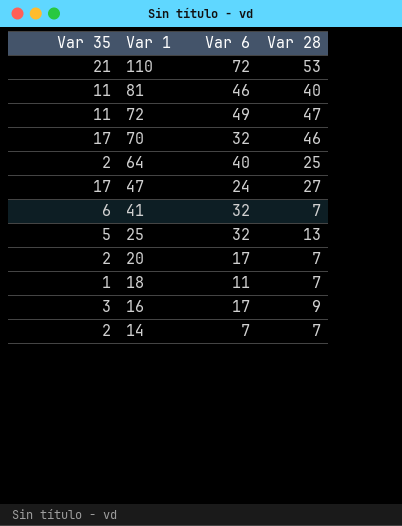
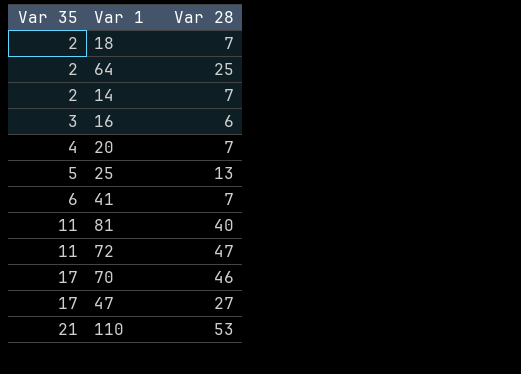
row order: Var 1 descending -> Var 35 ascending
column Var 6 | position: 3 -> none
18 | Var 35: 1 -> 2
16 | Var 28: 9 -> 6
20 | Var 35: 2 -> 4

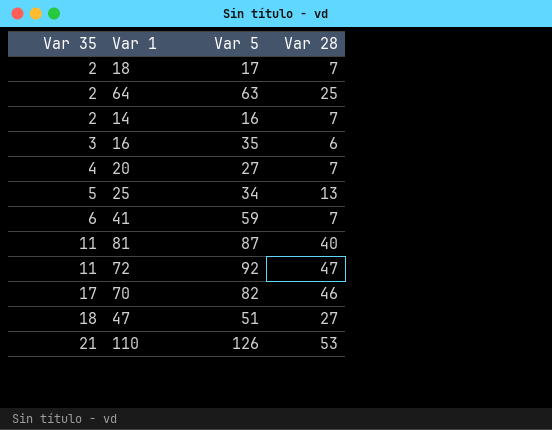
column Var 5 | position: none -> 3
47 | Var 35: 17 -> 18

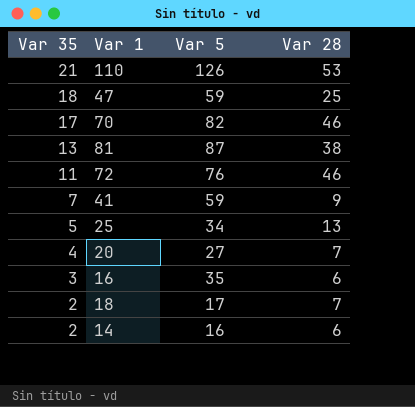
row order: Var 35 ascending -> Var 35 descending
row 64: 2 | 63 | 25 -> none
47 | Var 5: 51 -> 59
47 | Var 28: 27 -> 25
81 | Var 35: 11 -> 13
81 | Var 28: 40 -> 38
72 | Var 5: 92 -> 76
72 | Var 28: 47 -> 46
41 | Var 35: 6 -> 7
41 | Var 28: 7 -> 9
14 | Var 28: 7 -> 6

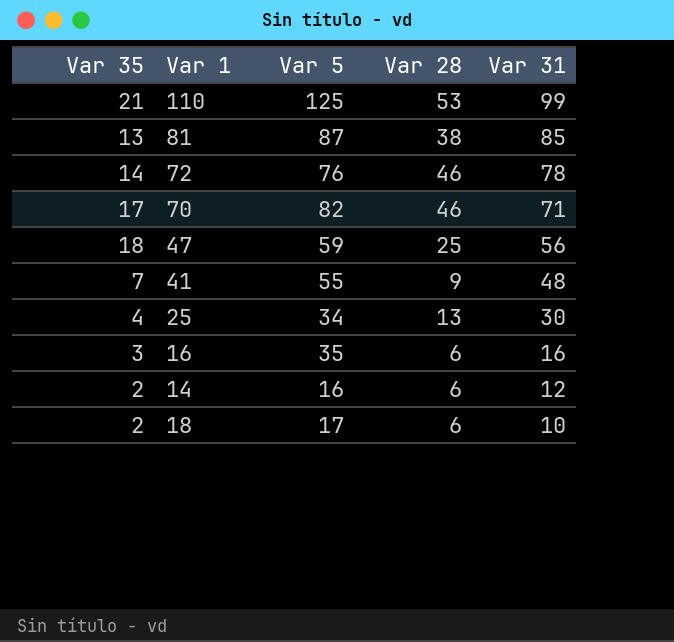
row order: Var 35 descending -> Var 31 descending
column Var 31 | position: none -> 5
row 20: 4 | 27 | 7 -> none
110 | Var 5: 126 -> 125
72 | Var 35: 11 -> 14
41 | Var 5: 59 -> 55
25 | Var 35: 5 -> 4
18 | Var 28: 7 -> 6

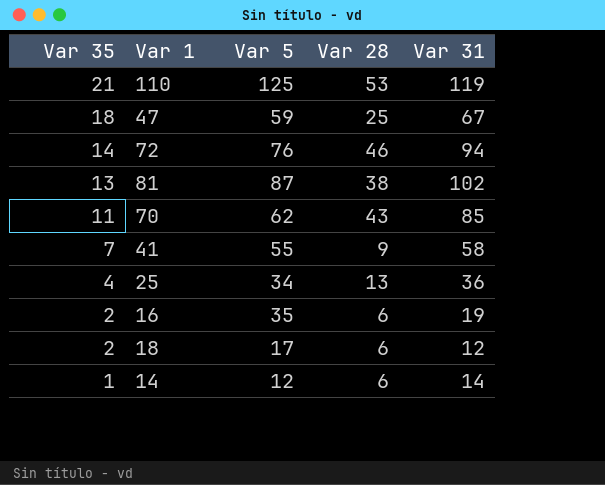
row order: Var 31 descending -> Var 35 descending
110 | Var 31: 99 -> 119
47 | Var 31: 56 -> 67
72 | Var 31: 78 -> 94
81 | Var 31: 85 -> 102
70 | Var 35: 17 -> 11
70 | Var 5: 82 -> 62
70 | Var 28: 46 -> 43
70 | Var 31: 71 -> 85
41 | Var 31: 48 -> 58
25 | Var 31: 30 -> 36
16 | Var 35: 3 -> 2
16 | Var 31: 16 -> 19
18 | Var 31: 10 -> 12
14 | Var 35: 2 -> 1
14 | Var 5: 16 -> 12
14 | Var 31: 12 -> 14

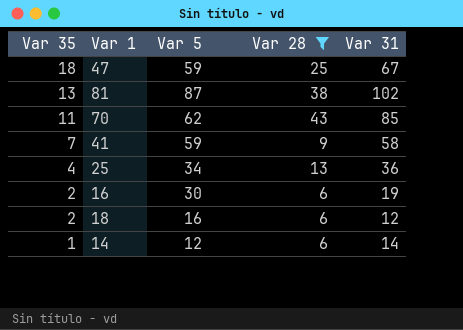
filter: none -> Var 28 <= 43
41 | Var 5: 55 -> 59
16 | Var 5: 35 -> 30
18 | Var 5: 17 -> 16

